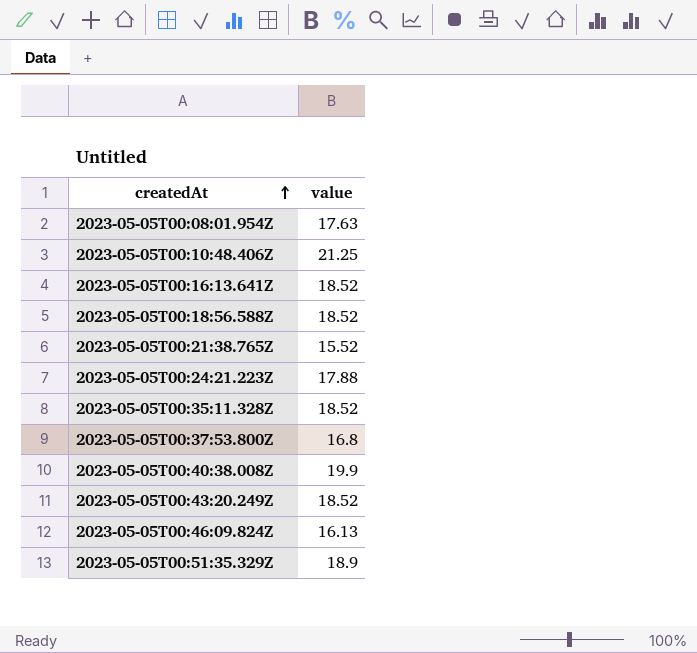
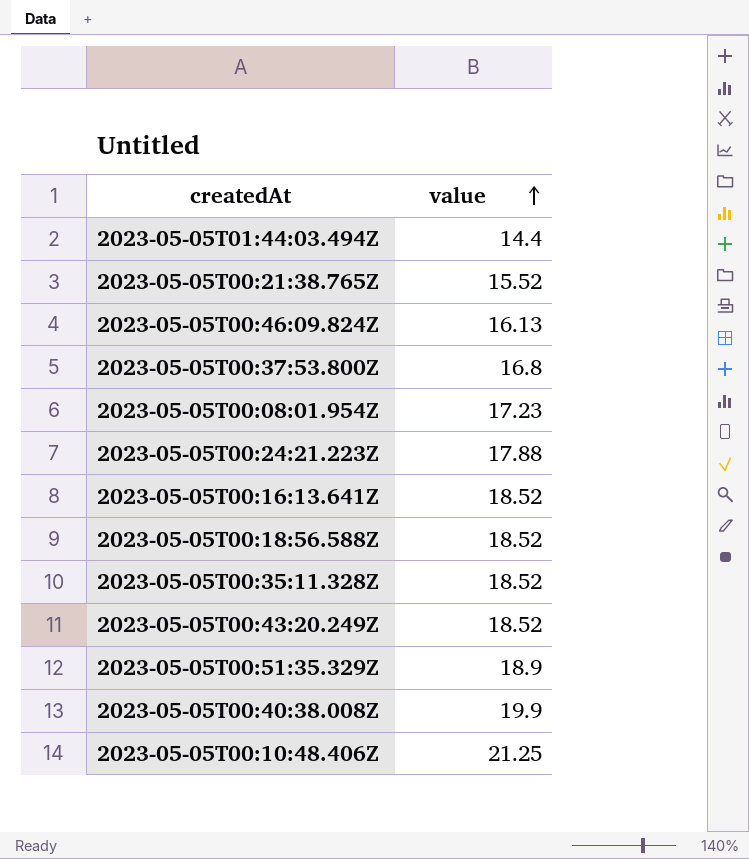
row order: createdAt ascending -> value ascending
row 2023-05-05T01:44:03.494Z: none -> 14.4
2023-05-05T00:08:01.954Z | value: 17.63 -> 17.23

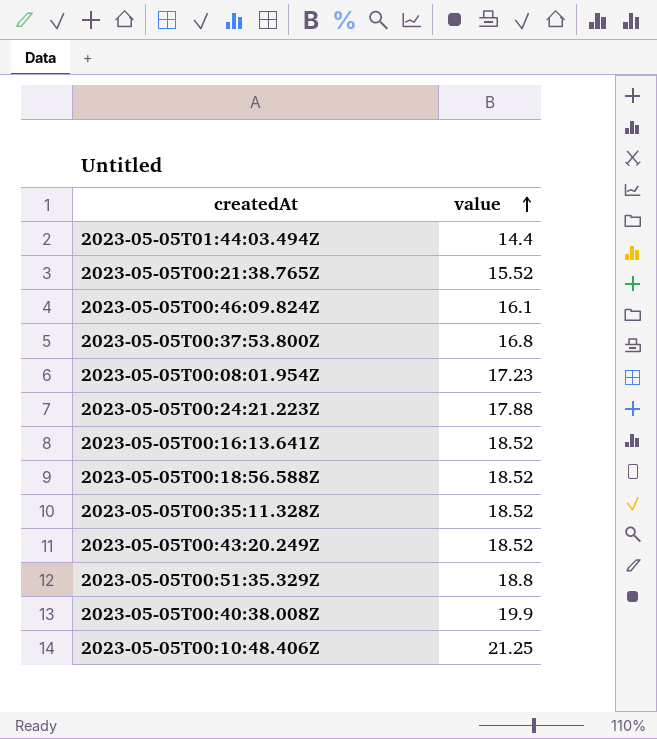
2023-05-05T00:46:09.824Z | value: 16.13 -> 16.1
2023-05-05T00:51:35.329Z | value: 18.9 -> 18.8

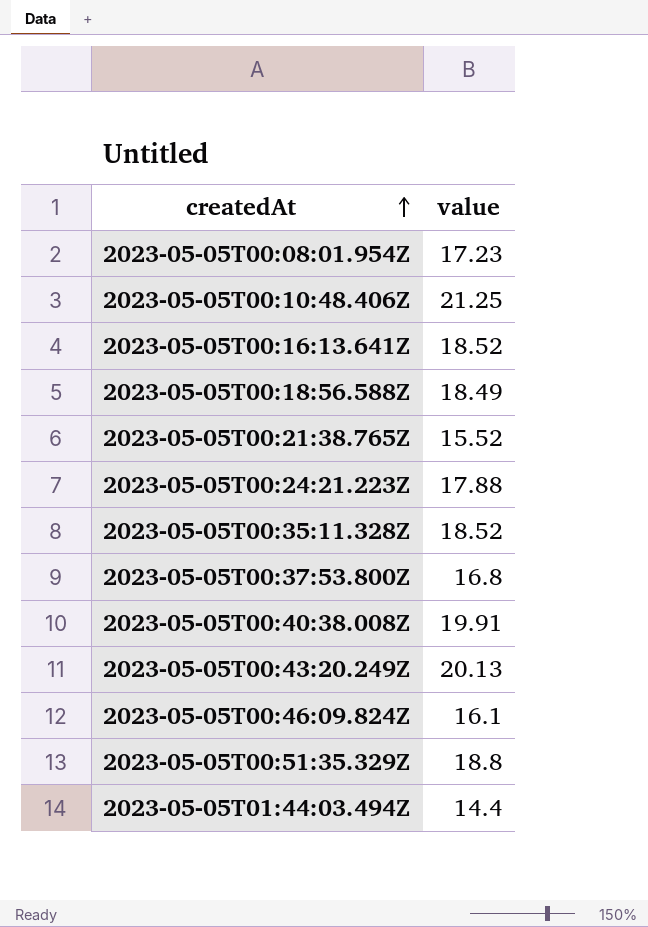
row order: value ascending -> createdAt ascending
2023-05-05T00:18:56.588Z | value: 18.52 -> 18.49
2023-05-05T00:40:38.008Z | value: 19.9 -> 19.91
2023-05-05T00:43:20.249Z | value: 18.52 -> 20.13

